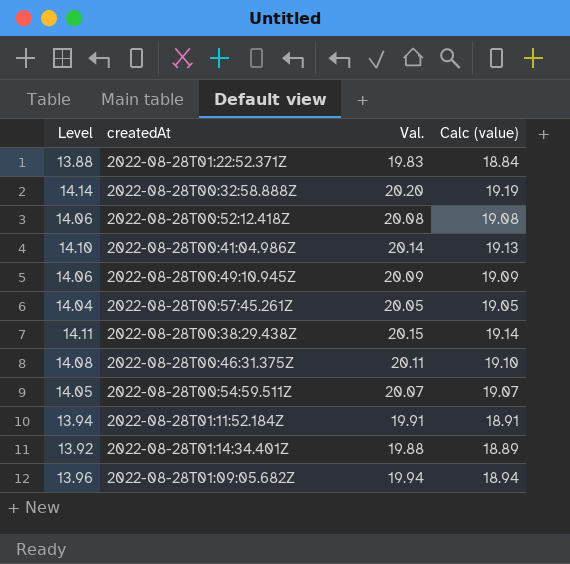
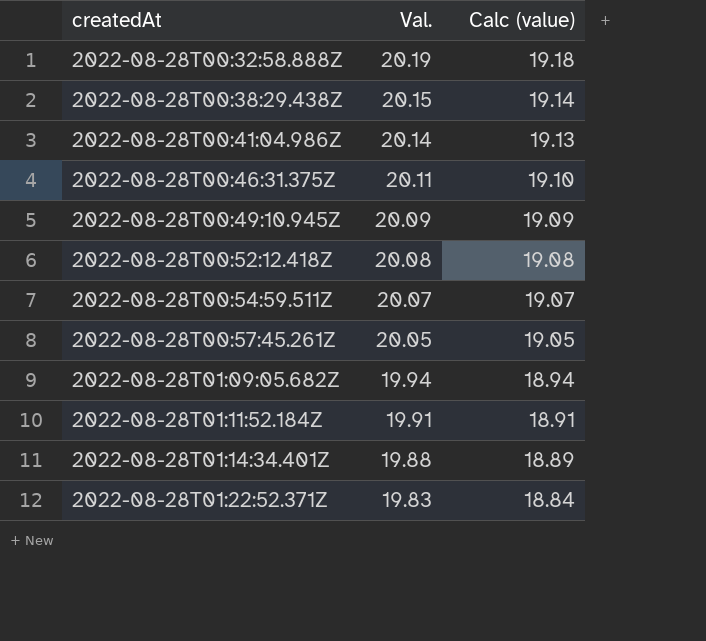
row order: none -> createdAt ascending
column Level | formula: [Val.] * 0.7 -> none
2022-08-28T00:32:58.888Z | Val.: 20.20 -> 20.19
2022-08-28T00:32:58.888Z | Calc (value): 19.19 -> 19.18

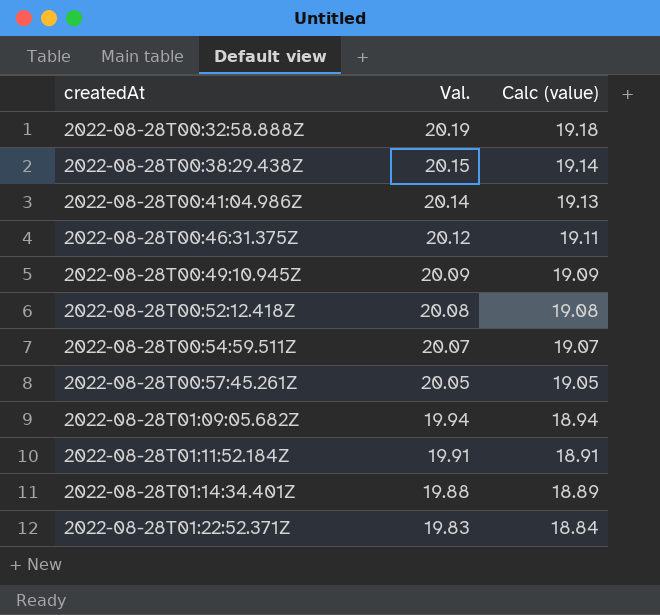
2022-08-28T00:46:31.375Z | Val.: 20.11 -> 20.12
2022-08-28T00:46:31.375Z | Calc (value): 19.10 -> 19.11

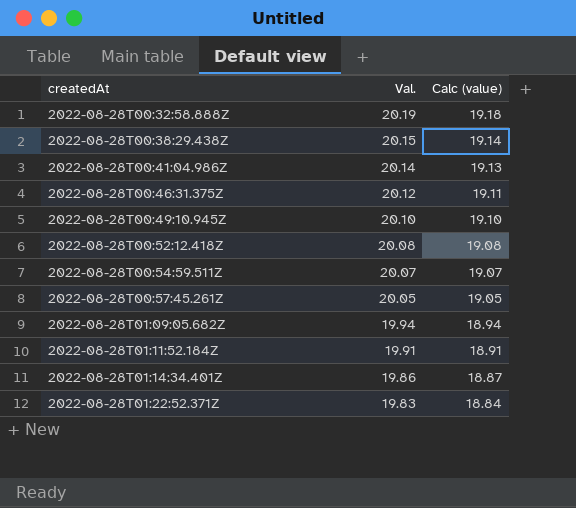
2022-08-28T00:49:10.945Z | Val.: 20.09 -> 20.10
2022-08-28T00:49:10.945Z | Calc (value): 19.09 -> 19.10
2022-08-28T01:14:34.401Z | Val.: 19.88 -> 19.86
2022-08-28T01:14:34.401Z | Calc (value): 18.89 -> 18.87

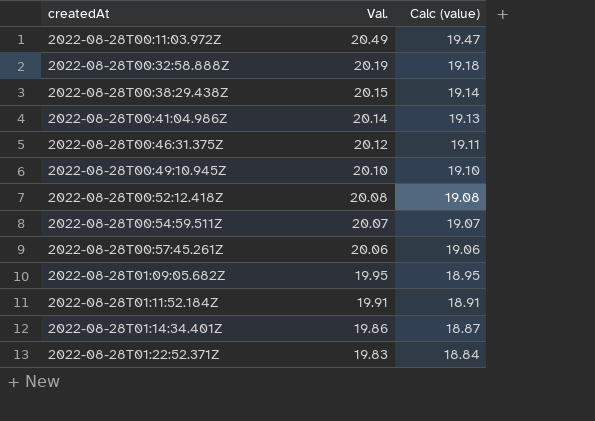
row 2022-08-28T00:11:03.972Z: none -> 20.49 | 19.47
2022-08-28T00:57:45.261Z | Val.: 20.05 -> 20.06
2022-08-28T00:57:45.261Z | Calc (value): 19.05 -> 19.06
2022-08-28T01:09:05.682Z | Val.: 19.94 -> 19.95
2022-08-28T01:09:05.682Z | Calc (value): 18.94 -> 18.95

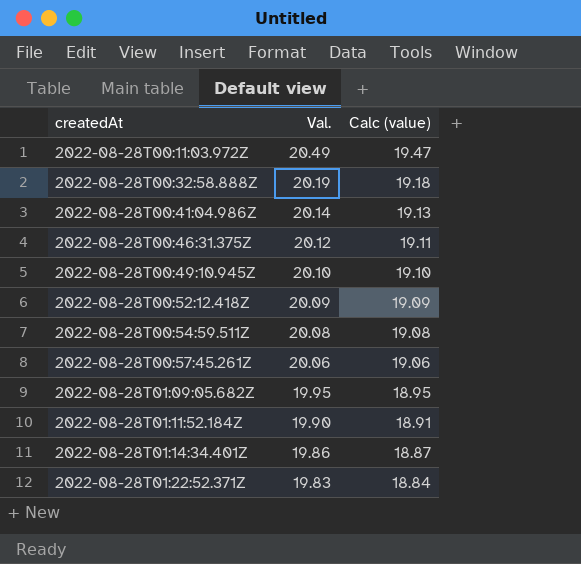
row 2022-08-28T00:38:29.438Z: 20.15 | 19.14 -> none
2022-08-28T00:52:12.418Z | Val.: 20.08 -> 20.09
2022-08-28T00:52:12.418Z | Calc (value): 19.08 -> 19.09
2022-08-28T00:54:59.511Z | Val.: 20.07 -> 20.08
2022-08-28T00:54:59.511Z | Calc (value): 19.07 -> 19.08
2022-08-28T01:11:52.184Z | Val.: 19.91 -> 19.90

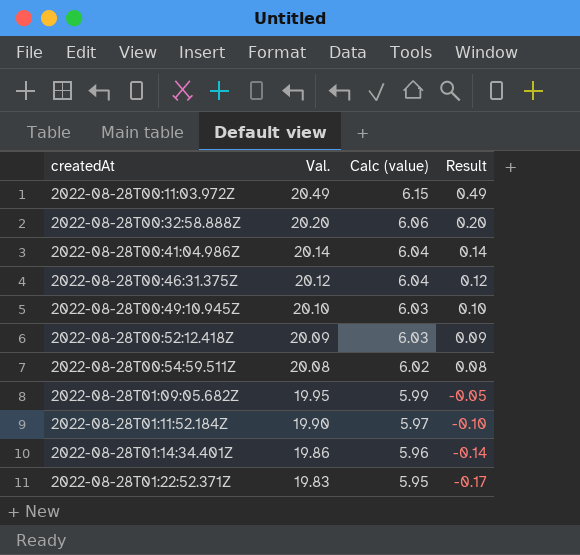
column Calc (value) | formula: [Val.] * 0.95 -> [Val.] * 0.3
column Result | formula: none -> [Val.] - 20
row 2022-08-28T00:57:45.261Z: 20.06 | 19.06 -> none
2022-08-28T00:32:58.888Z | Val.: 20.19 -> 20.20

